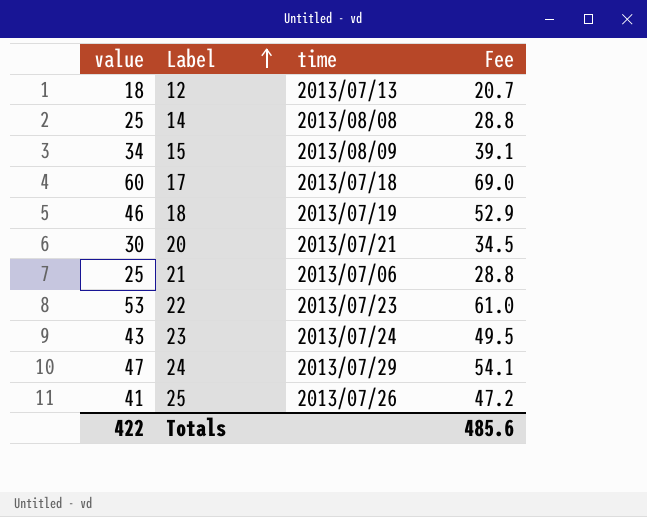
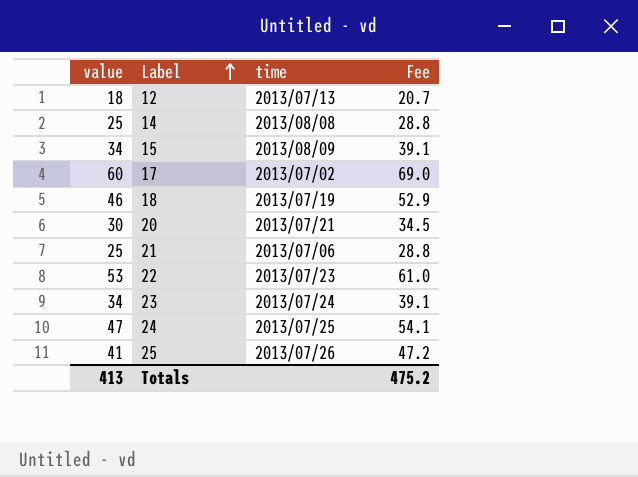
17 | time: 2013/07/18 -> 2013/07/02
23 | value: 43 -> 34
23 | Fee: 49.5 -> 39.1
24 | time: 2013/07/29 -> 2013/07/25
Totals | value: 422 -> 413
Totals | Fee: 485.6 -> 475.2

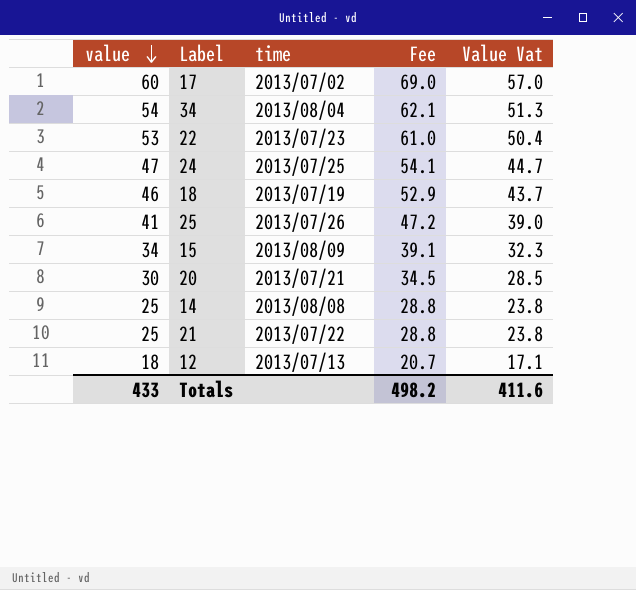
row order: Label ascending -> value descending
column Value Vat | formula: none -> [value] * 0.95
row 23: 34 | 2013/07/24 | 39.1 -> none
row 34: none -> 54 | 2013/08/04 | 62.1 | 51.3
21 | time: 2013/07/06 -> 2013/07/22
Totals | value: 413 -> 433
Totals | Fee: 475.2 -> 498.2

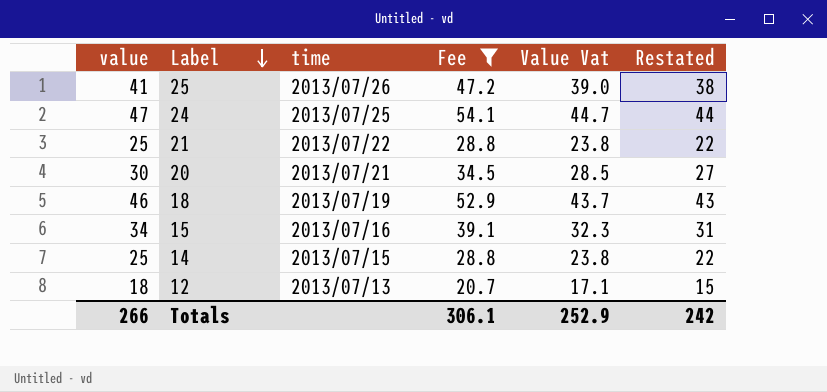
filter: none -> Fee <= 54.1
row order: value descending -> Label descending
column Restated | formula: none -> [value] - 3
15 | time: 2013/08/09 -> 2013/07/16
14 | time: 2013/08/08 -> 2013/07/15
Totals | value: 433 -> 266
Totals | Fee: 498.2 -> 306.1
Totals | Value Vat: 411.6 -> 252.9

